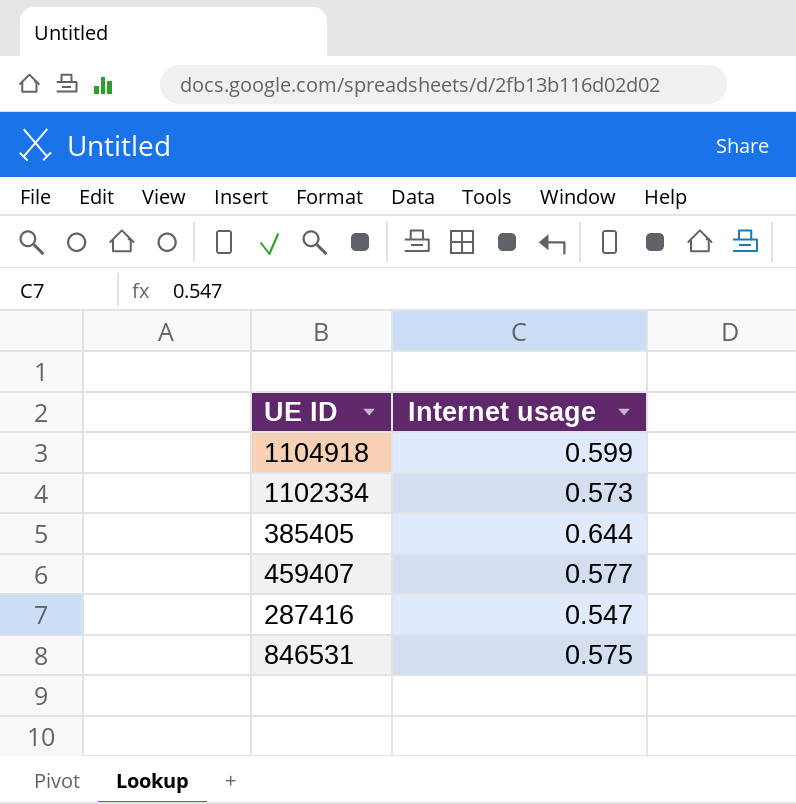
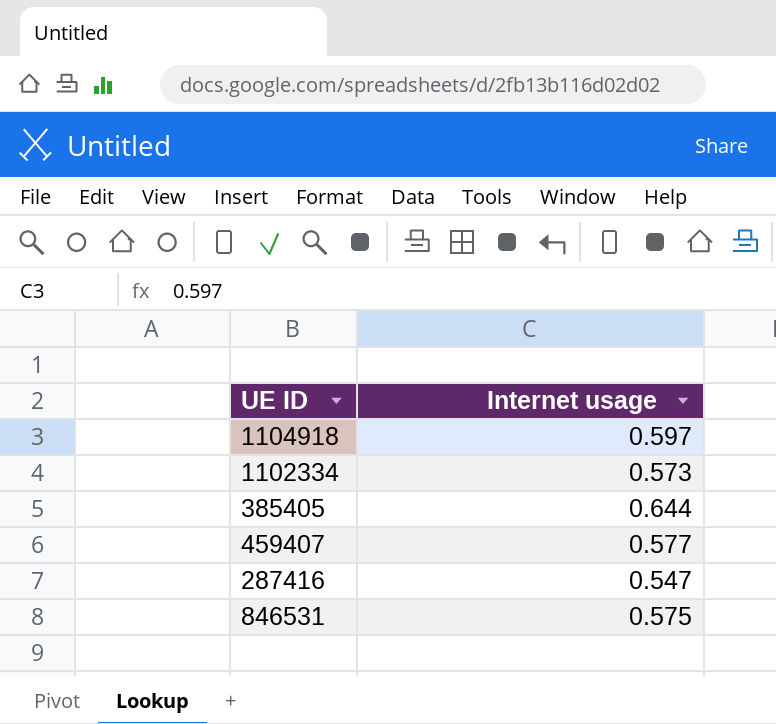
1104918 | Internet usage: 0.599 -> 0.597

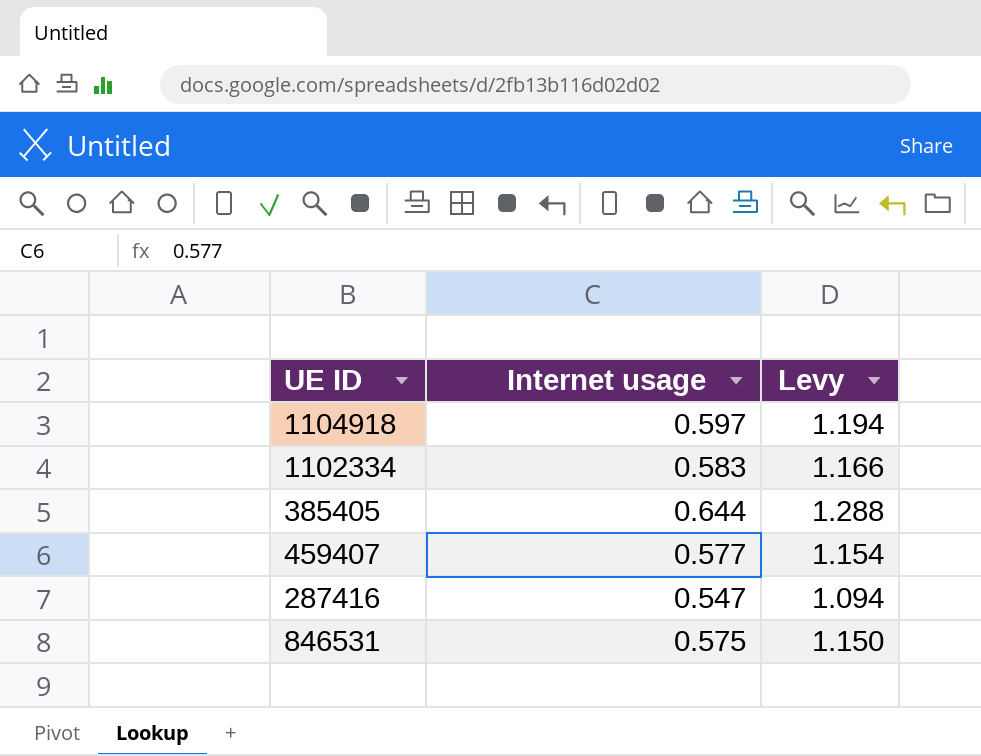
column Levy | formula: none -> [Internet usage] * 2
1102334 | Internet usage: 0.573 -> 0.583

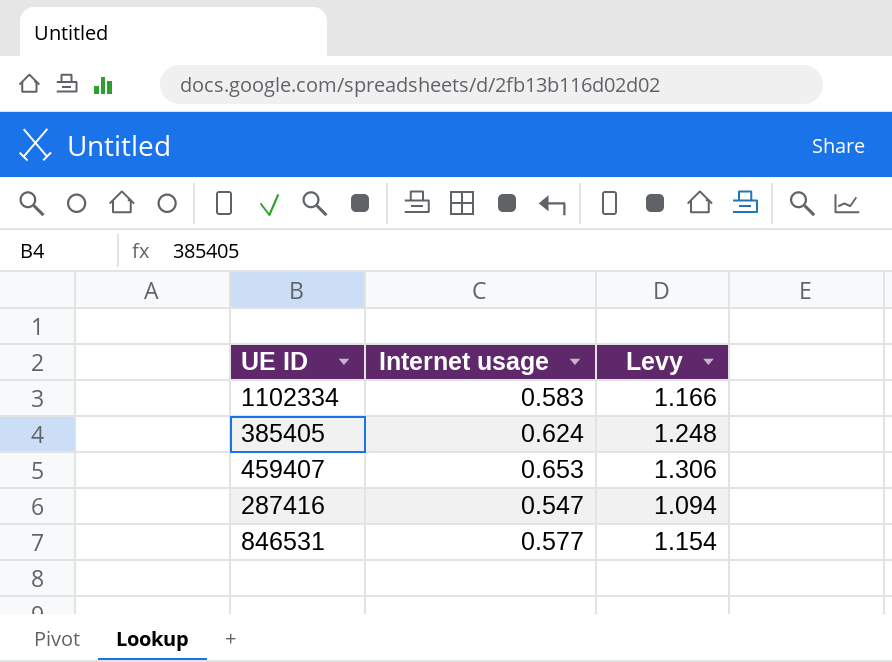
row 1104918: 0.597 | 1.194 -> none
385405 | Internet usage: 0.644 -> 0.624
385405 | Levy: 1.288 -> 1.248
459407 | Internet usage: 0.577 -> 0.653
459407 | Levy: 1.154 -> 1.306
846531 | Internet usage: 0.575 -> 0.577
846531 | Levy: 1.150 -> 1.154

